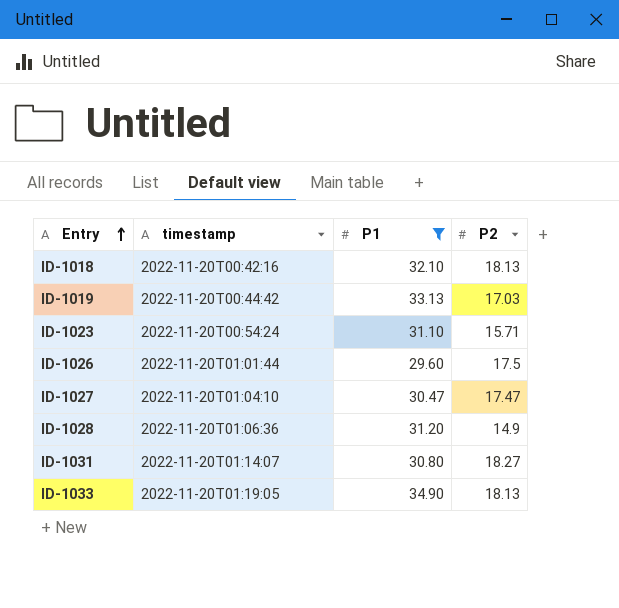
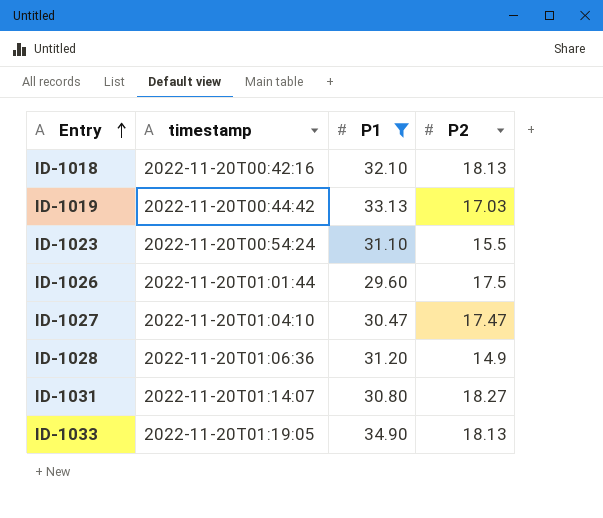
ID-1023 | P2: 15.71 -> 15.5

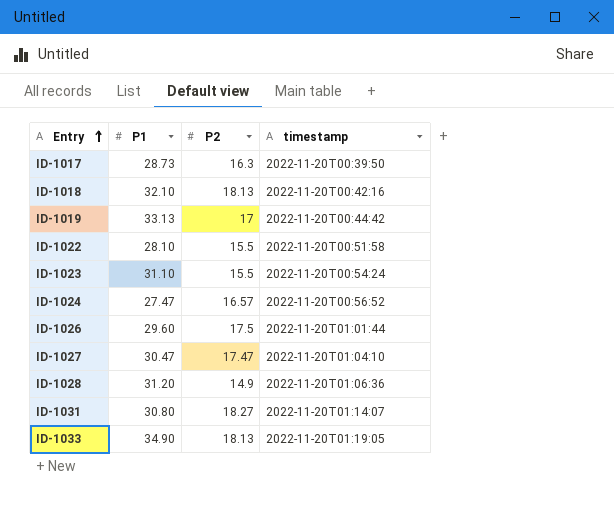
filter: P1 >= 29.60 -> none
column timestamp | position: 2 -> 4
ID-1019 | P2: 17.03 -> 17

